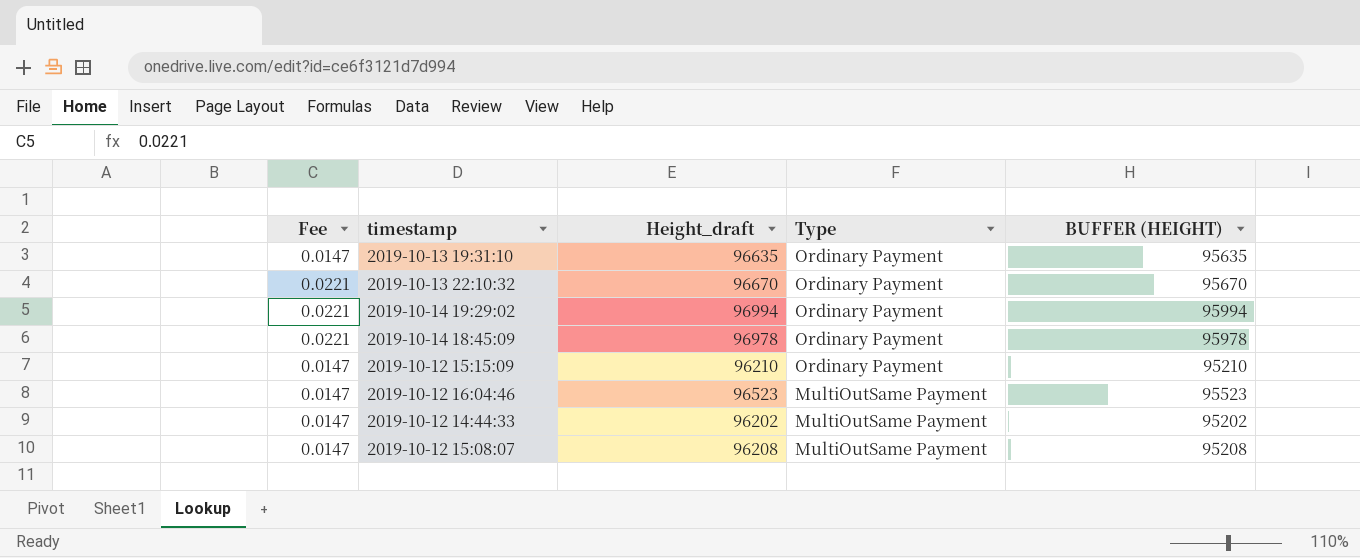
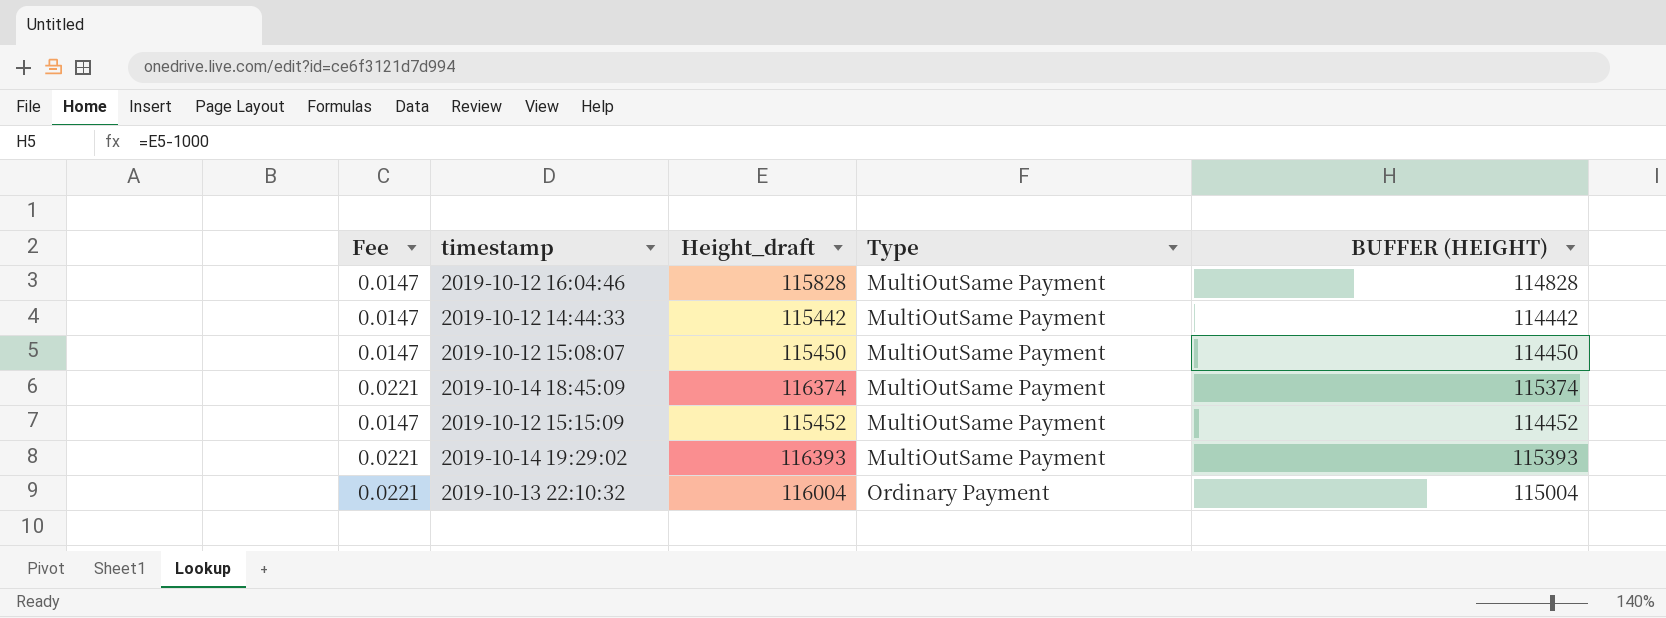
row order: Type descending -> Type ascending
row 2019-10-13 19:31:10: 0.0147 | 96635 | Ordinary Payment | 95635 -> none
2019-10-12 16:04:46 | Height_draft: 96523 -> 115828
2019-10-12 16:04:46 | BUFFER (HEIGHT): 95523 -> 114828
2019-10-12 14:44:33 | Height_draft: 96202 -> 115442
2019-10-12 14:44:33 | BUFFER (HEIGHT): 95202 -> 114442
2019-10-12 15:08:07 | Height_draft: 96208 -> 115450
2019-10-12 15:08:07 | BUFFER (HEIGHT): 95208 -> 114450
2019-10-14 18:45:09 | Height_draft: 96978 -> 116374
2019-10-14 18:45:09 | Type: Ordinary Payment -> MultiOutSame Payment
2019-10-14 18:45:09 | BUFFER (HEIGHT): 95978 -> 115374
2019-10-12 15:15:09 | Height_draft: 96210 -> 115452
2019-10-12 15:15:09 | Type: Ordinary Payment -> MultiOutSame Payment
2019-10-12 15:15:09 | BUFFER (HEIGHT): 95210 -> 114452
2019-10-14 19:29:02 | Height_draft: 96994 -> 116393
2019-10-14 19:29:02 | Type: Ordinary Payment -> MultiOutSame Payment
2019-10-14 19:29:02 | BUFFER (HEIGHT): 95994 -> 115393
2019-10-13 22:10:32 | Height_draft: 96670 -> 116004
2019-10-13 22:10:32 | BUFFER (HEIGHT): 95670 -> 115004

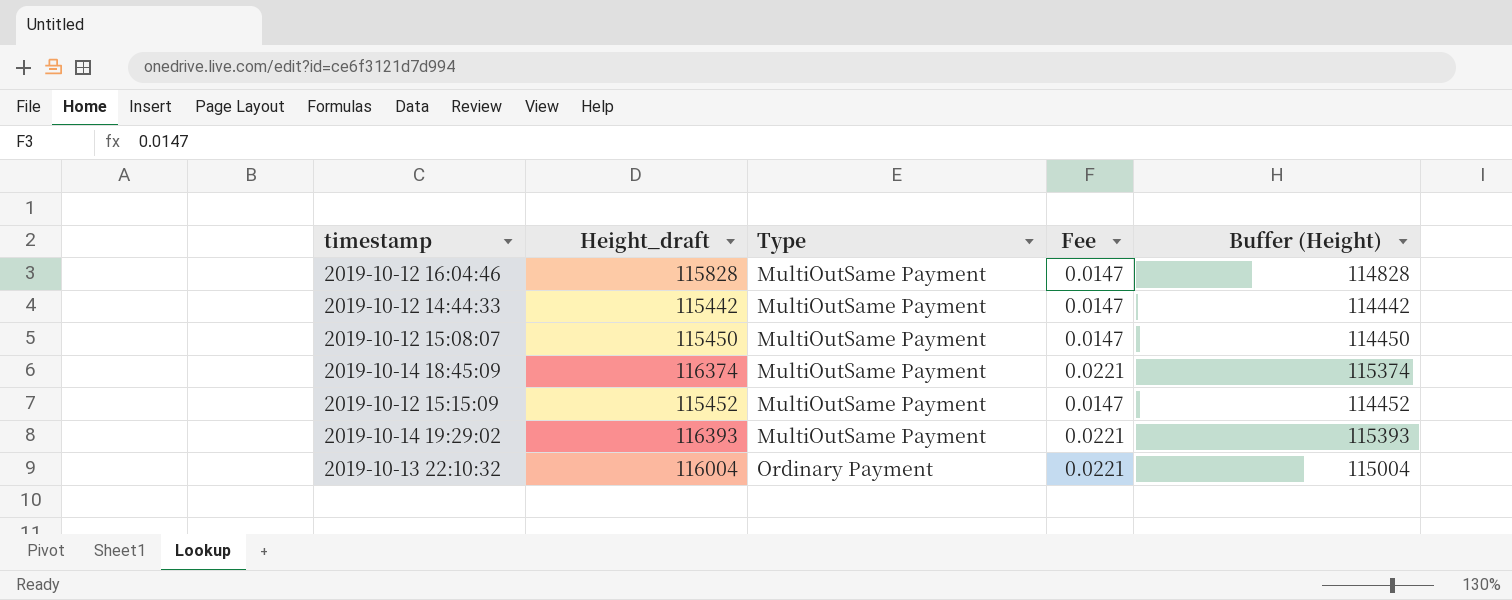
column Fee | position: 1 -> 4
column name: BUFFER (HEIGHT) -> Buffer (Height)

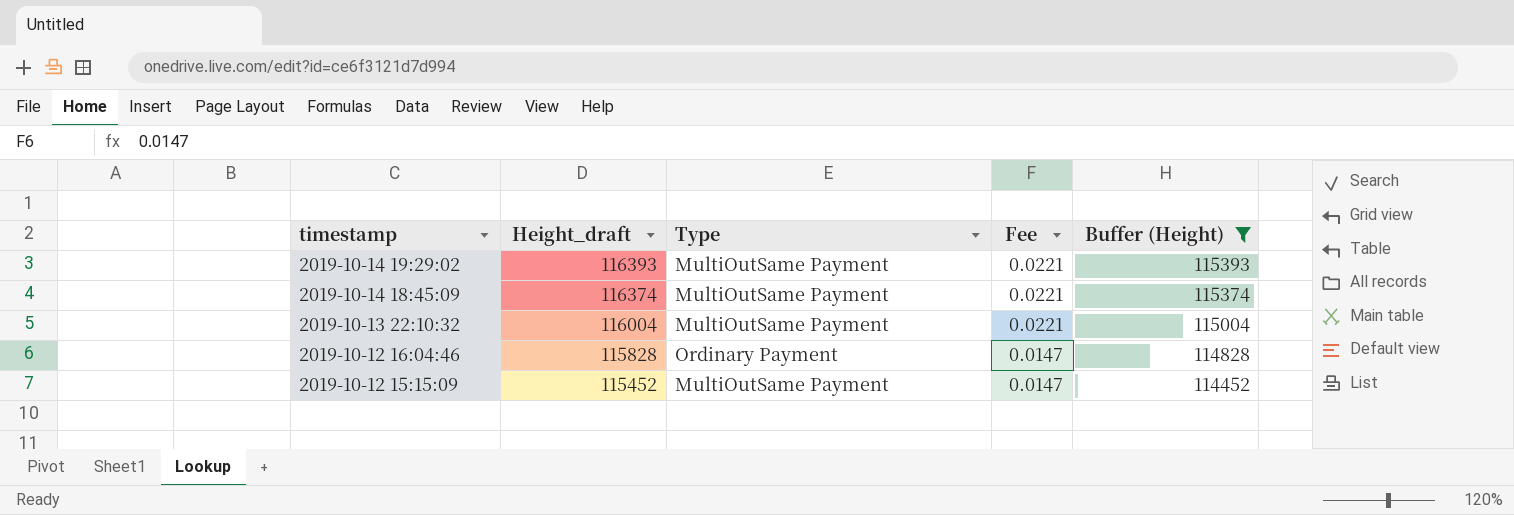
filter: none -> Buffer (Height) >= 114452
row order: Type ascending -> timestamp descending
2019-10-13 22:10:32 | Type: Ordinary Payment -> MultiOutSame Payment
2019-10-12 16:04:46 | Type: MultiOutSame Payment -> Ordinary Payment

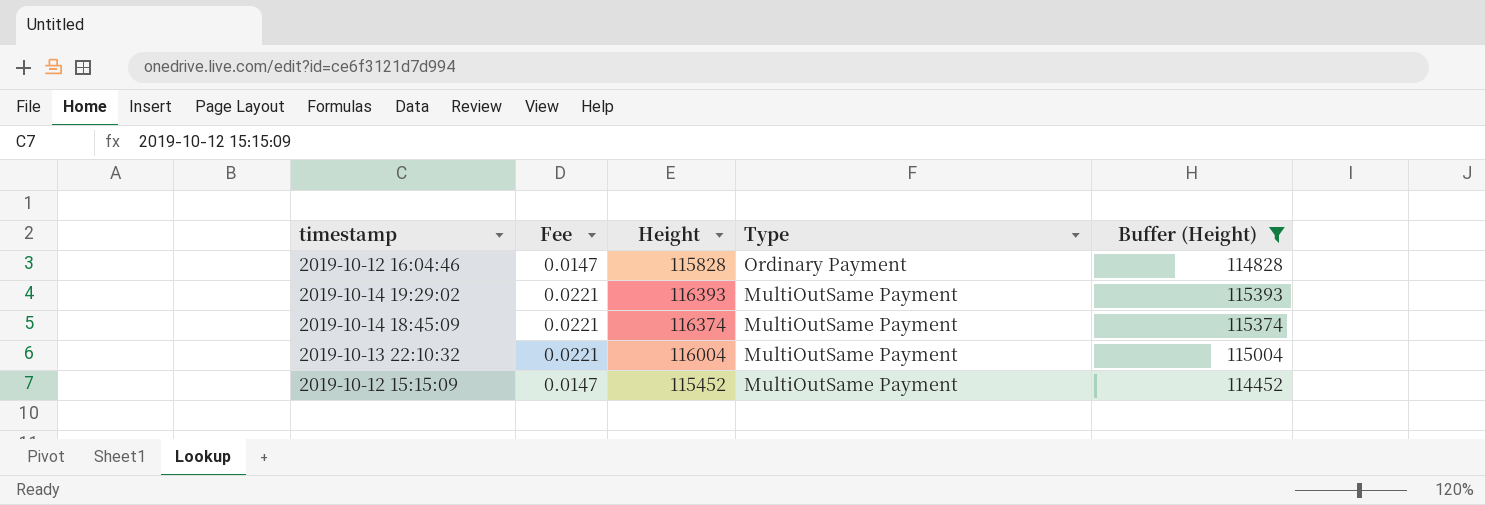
row order: timestamp descending -> Type descending
column Fee | position: 4 -> 2
column name: Height_draft -> Height

